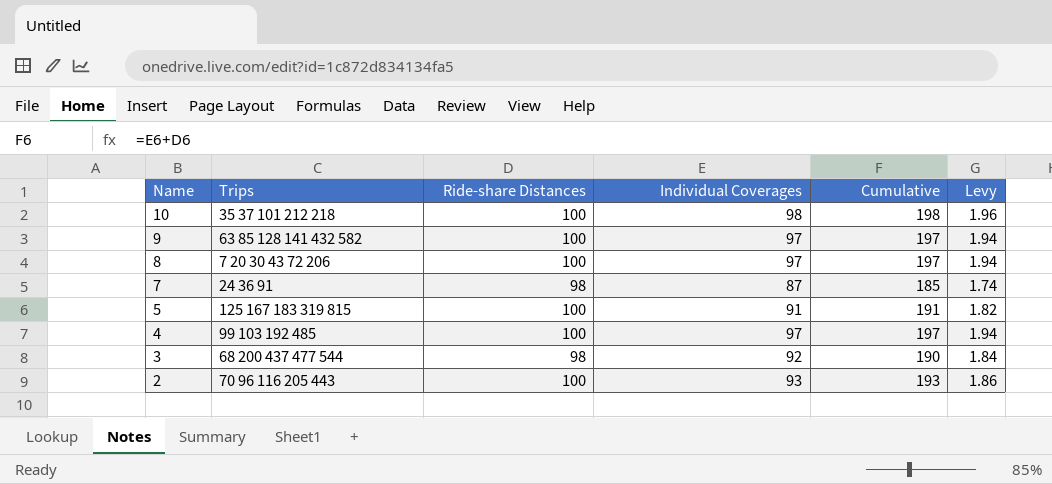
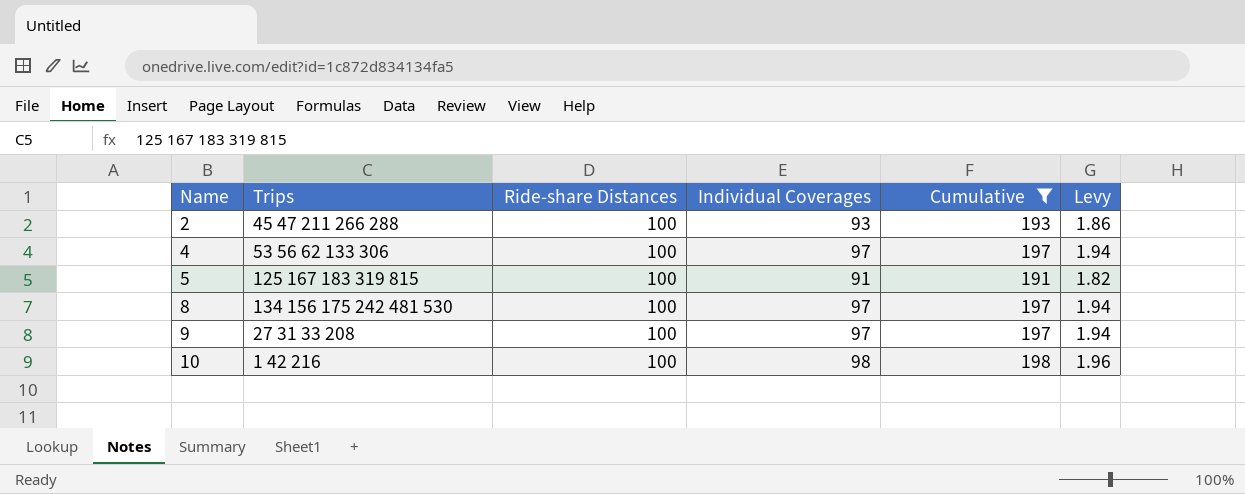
filter: none -> Cumulative >= 191
row order: Name descending -> Name ascending
2 | Trips: 70 96 116 205 443 -> 45 47 211 266 288
4 | Trips: 99 103 192 485 -> 53 56 62 133 306
8 | Trips: 7 20 30 43 72 206 -> 134 156 175 242 481 530
9 | Trips: 63 85 128 141 432 582 -> 27 31 33 208
10 | Trips: 35 37 101 212 218 -> 1 42 216

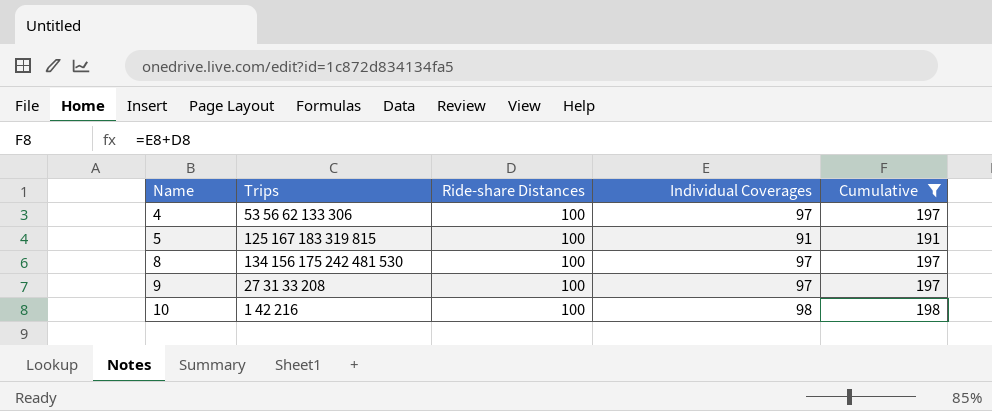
column Levy | formula: [Individual Coverages] * 0.02 -> none
row 2: 45 47 211 266 288 | 100 | 93 | 193 | 1.86 -> none

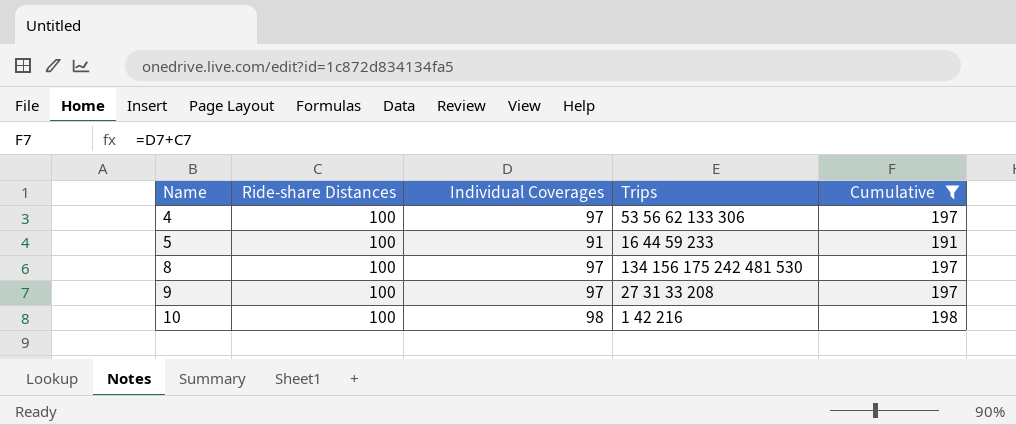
column Trips | position: 2 -> 4
5 | Trips: 125 167 183 319 815 -> 16 44 59 233

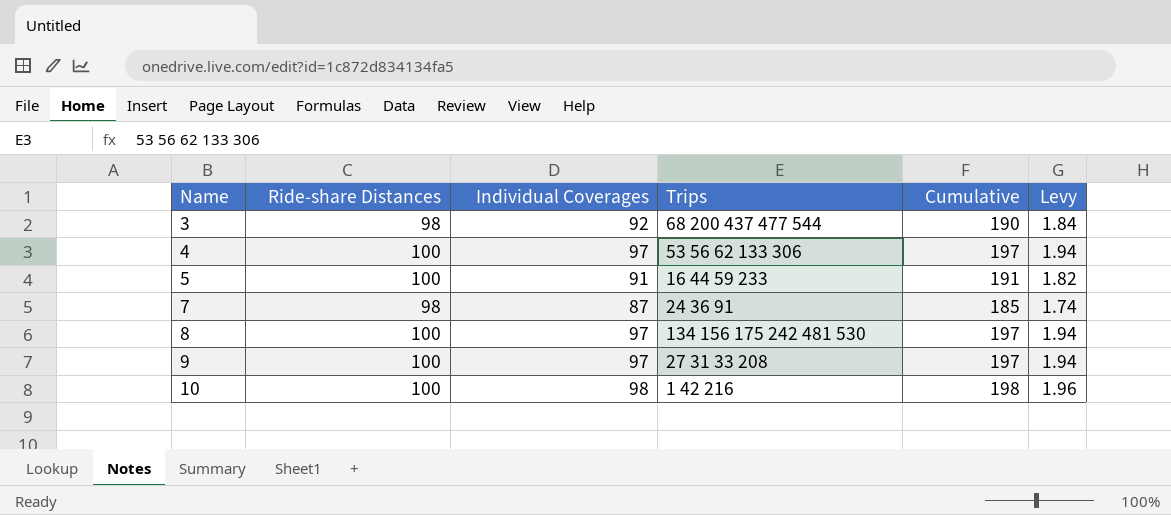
filter: Cumulative >= 191 -> none
column Levy | formula: none -> [Individual Coverages] * 0.02

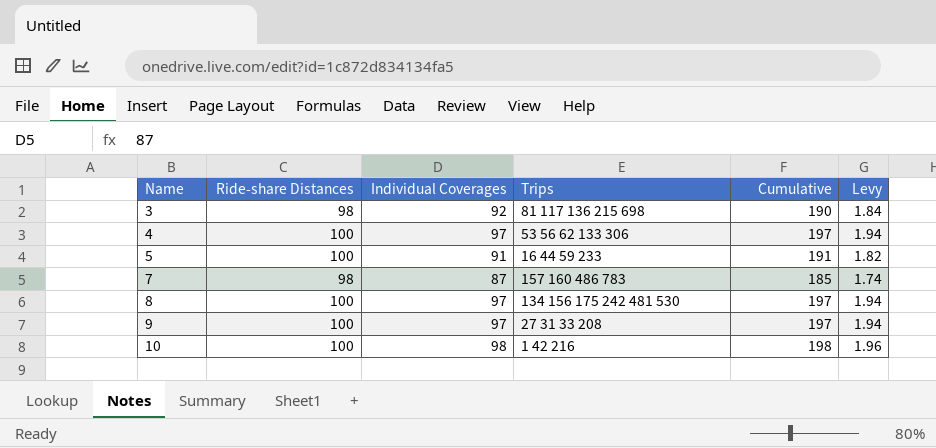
3 | Trips: 68 200 437 477 544 -> 81 117 136 215 698
7 | Trips: 24 36 91 -> 157 160 486 783

